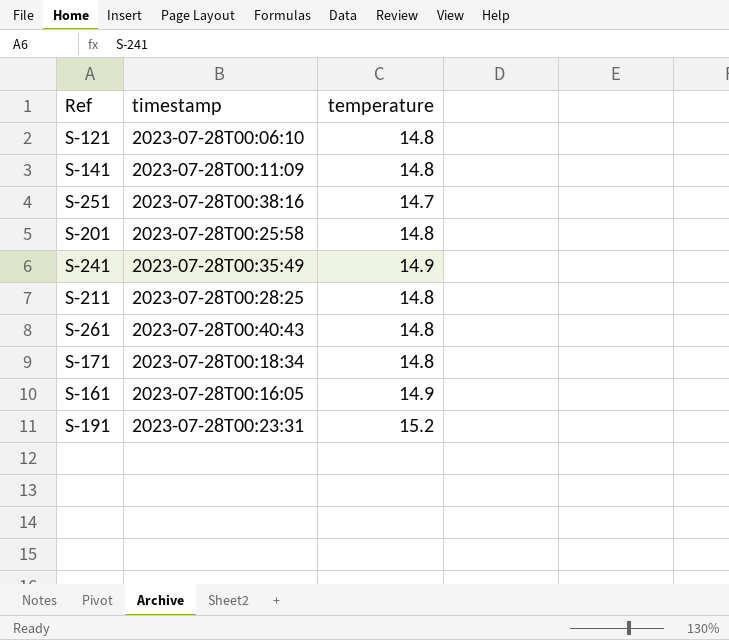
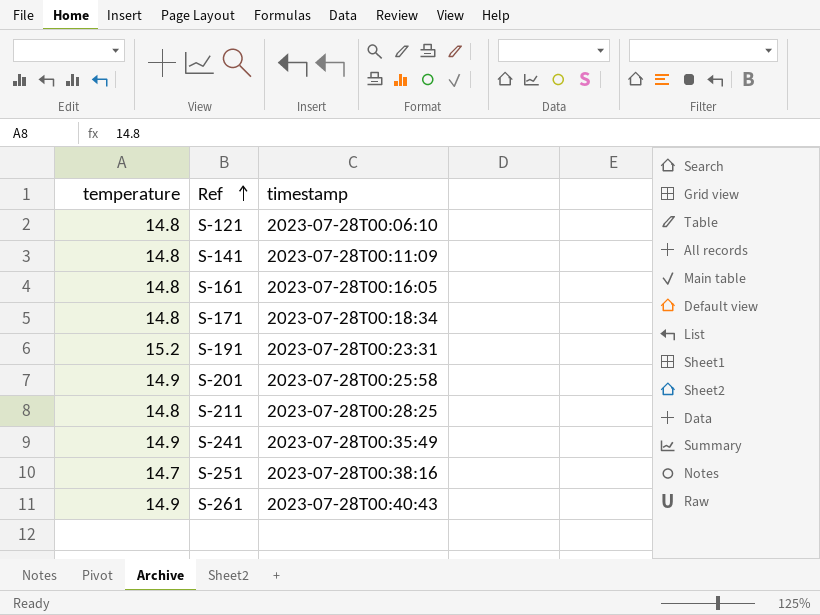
row order: none -> Ref ascending
column temperature | position: 3 -> 1
S-161 | temperature: 14.9 -> 14.8
S-201 | temperature: 14.8 -> 14.9
S-261 | temperature: 14.8 -> 14.9

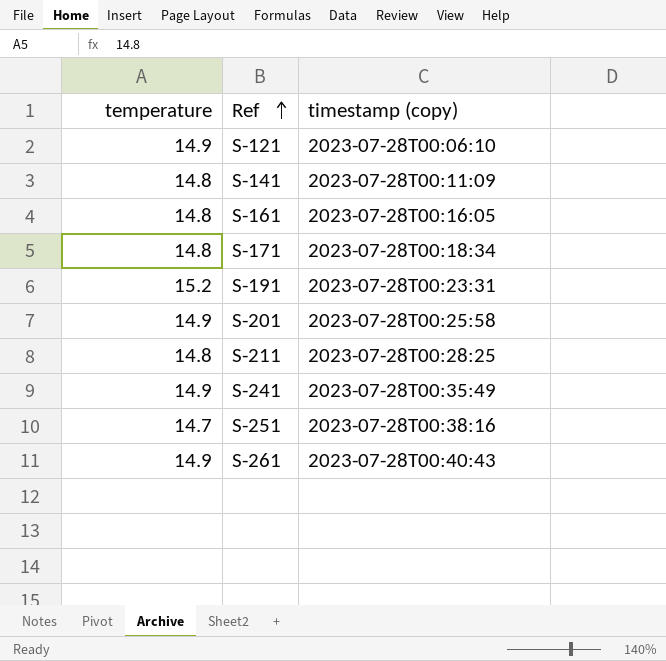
column name: timestamp -> timestamp (copy)
S-121 | temperature: 14.8 -> 14.9

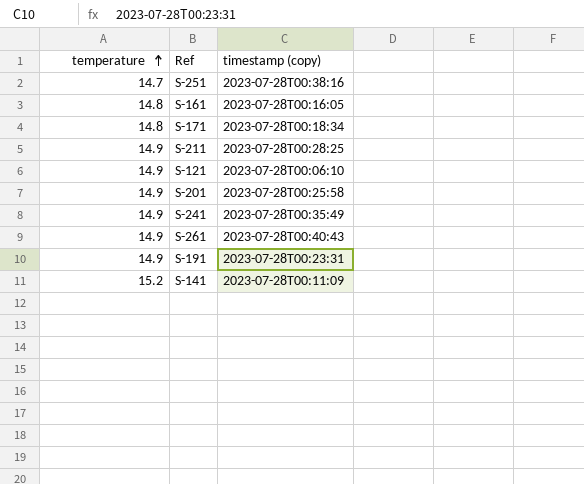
row order: Ref ascending -> temperature ascending
S-211 | temperature: 14.8 -> 14.9
S-191 | temperature: 15.2 -> 14.9
S-141 | temperature: 14.8 -> 15.2

